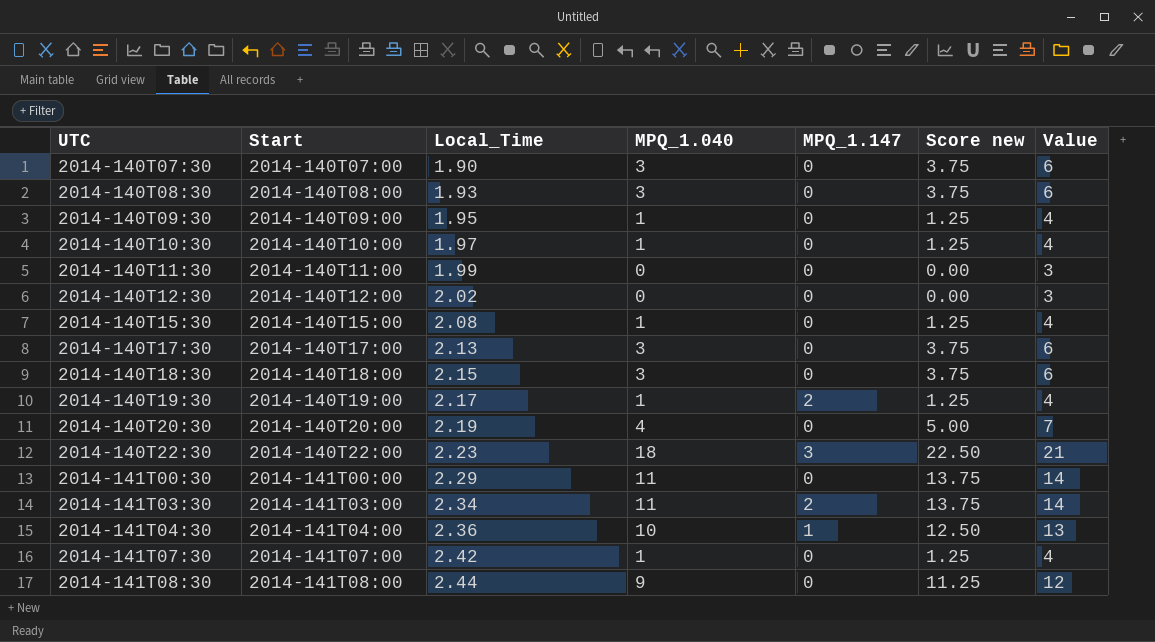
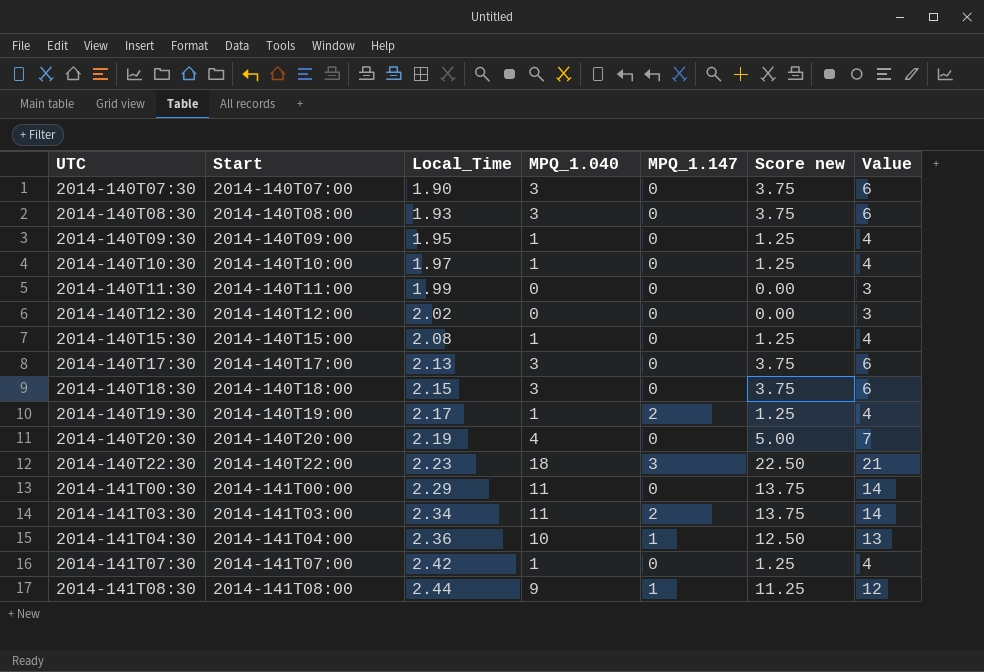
2014-141T08:30 | MPQ_1.147: 0 -> 1

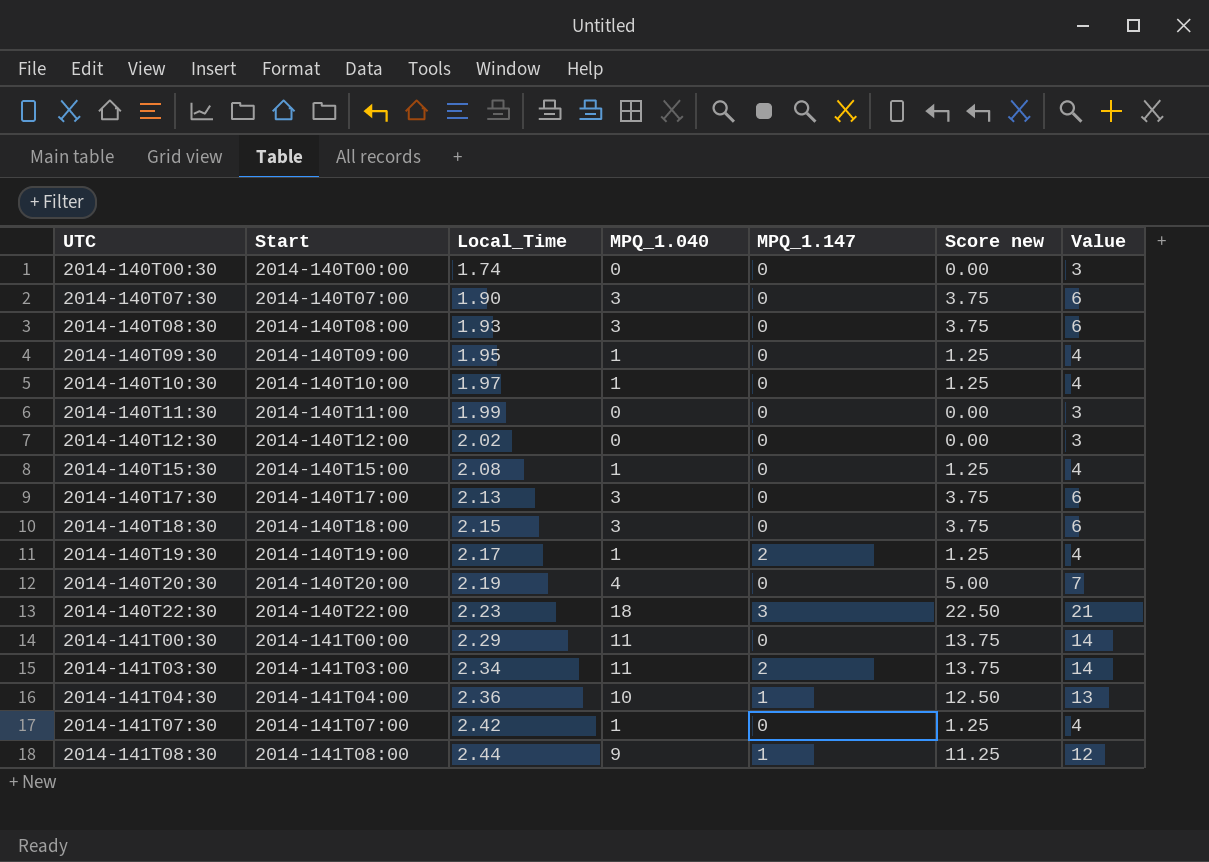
row 2014-140T00:30: none -> 2014-140T00:00 | 1.74 | 0 | 0 | 0.00 | 3

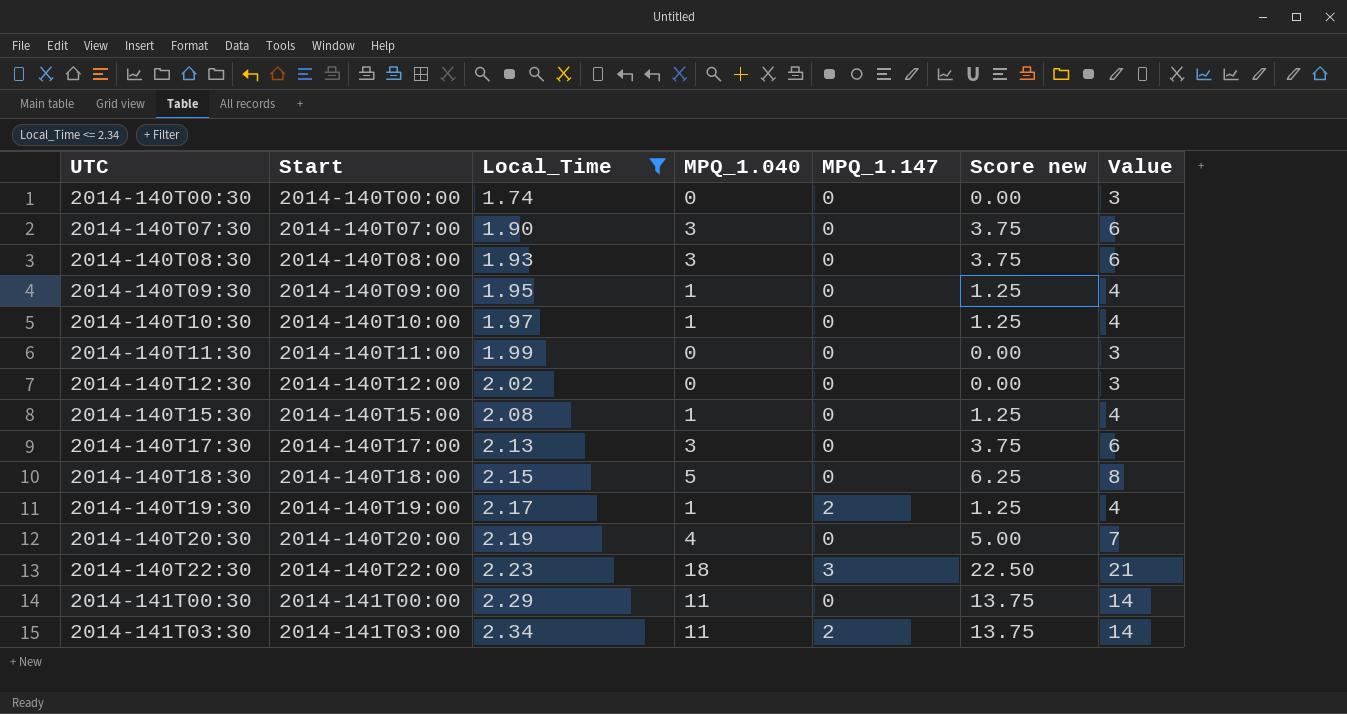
filter: none -> Local_Time <= 2.34
2014-140T18:30 | MPQ_1.040: 3 -> 5
2014-140T18:30 | Score new: 3.75 -> 6.25
2014-140T18:30 | Value: 6 -> 8

